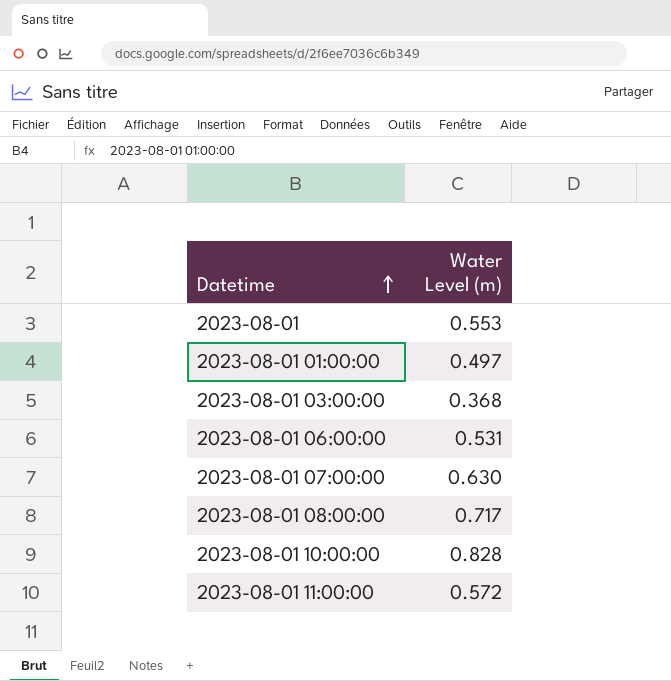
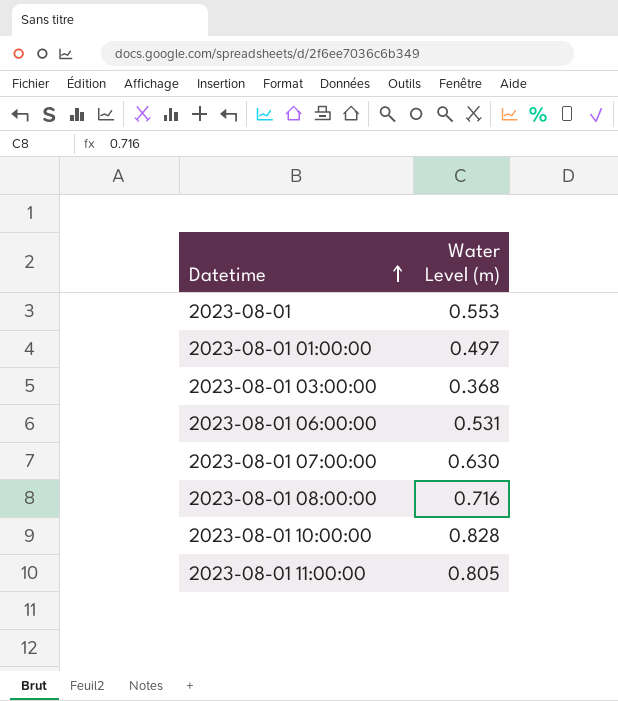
2023-08-01 08:00:00 | Water Level (m): 0.717 -> 0.716
2023-08-01 11:00:00 | Water Level (m): 0.572 -> 0.805

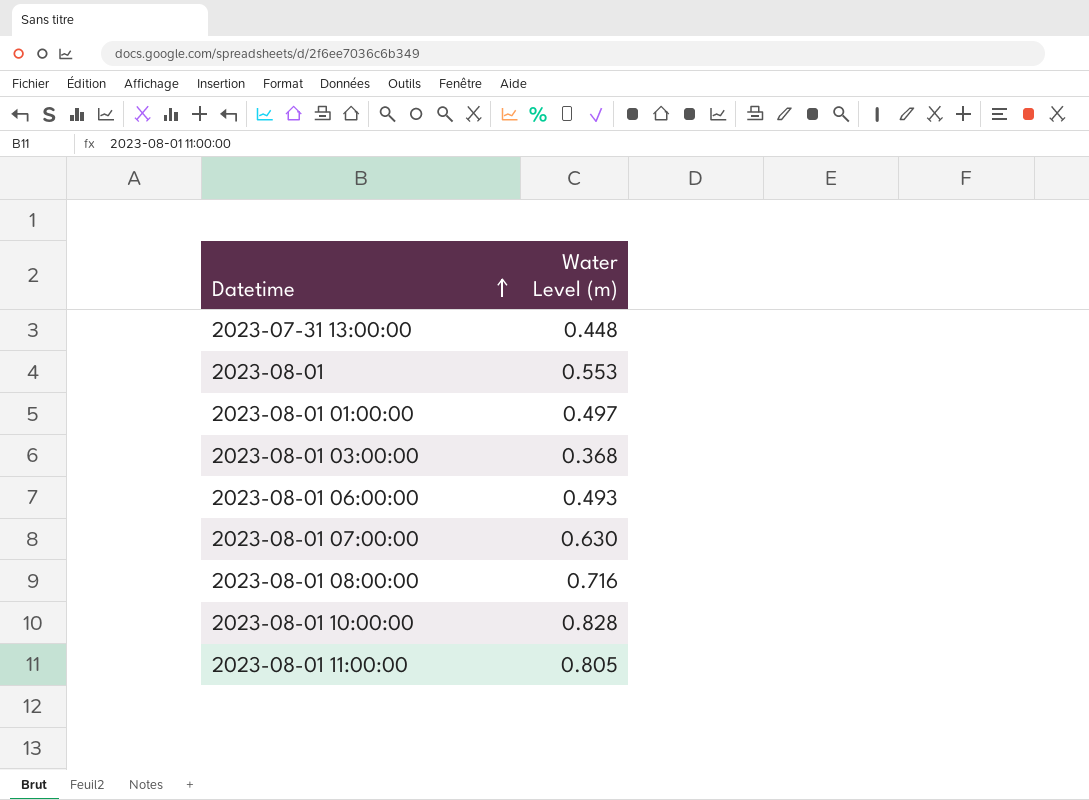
row 2023-07-31 13:00:00: none -> 0.448
2023-08-01 06:00:00 | Water Level (m): 0.531 -> 0.493

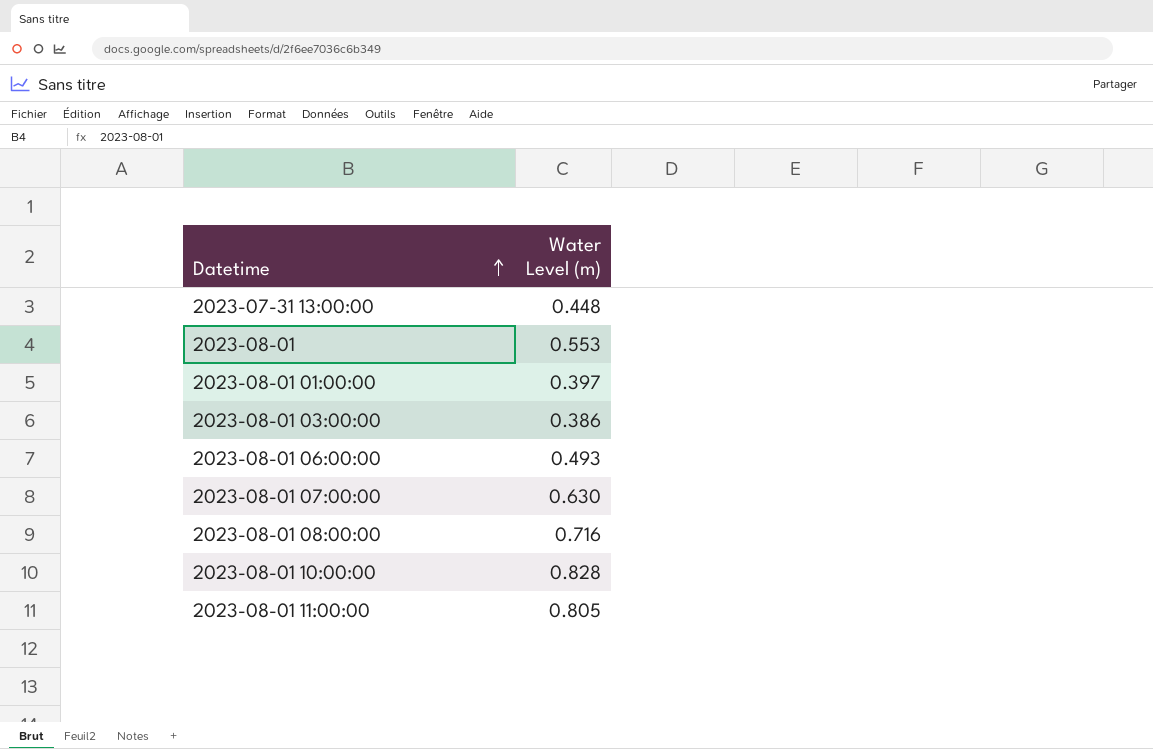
2023-08-01 01:00:00 | Water Level (m): 0.497 -> 0.397
2023-08-01 03:00:00 | Water Level (m): 0.368 -> 0.386

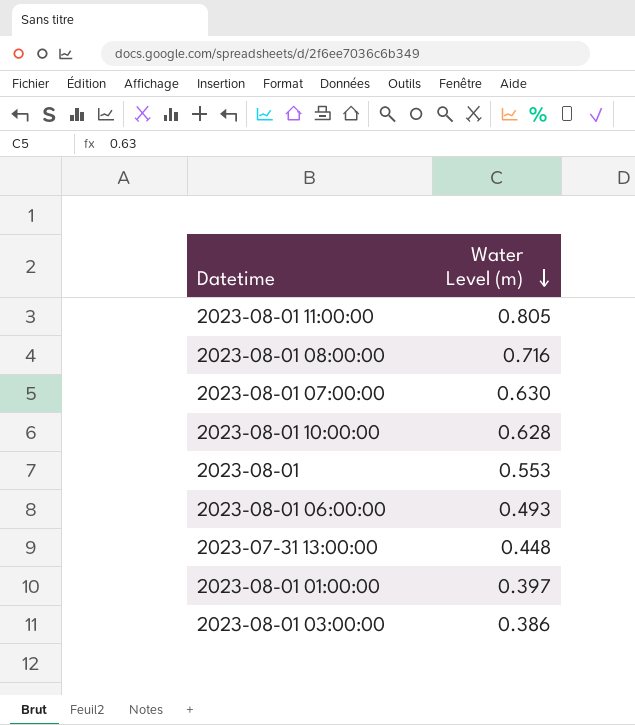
row order: Datetime ascending -> Water Level (m) descending
2023-08-01 10:00:00 | Water Level (m): 0.828 -> 0.628

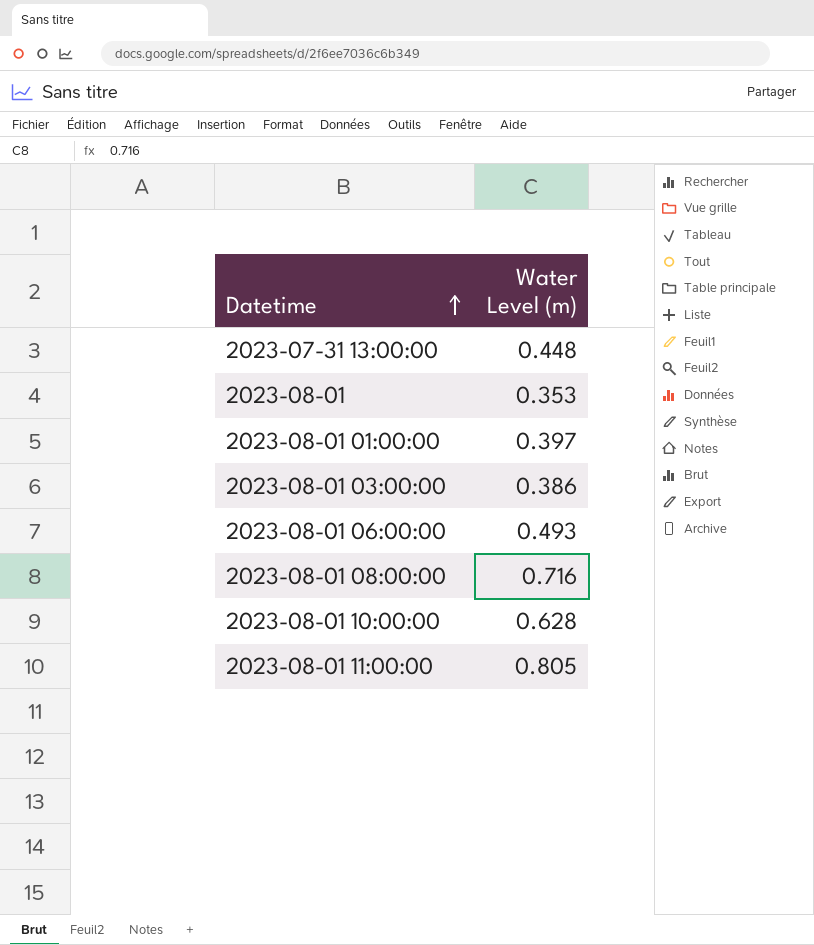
row order: Water Level (m) descending -> Datetime ascending
row 2023-08-01 07:00:00: 0.630 -> none
2023-08-01 | Water Level (m): 0.553 -> 0.353

